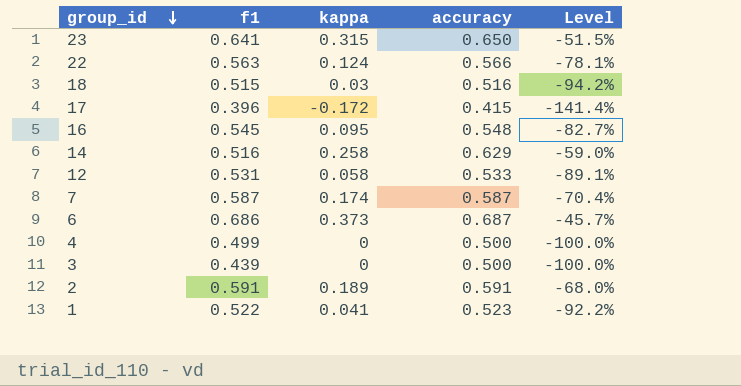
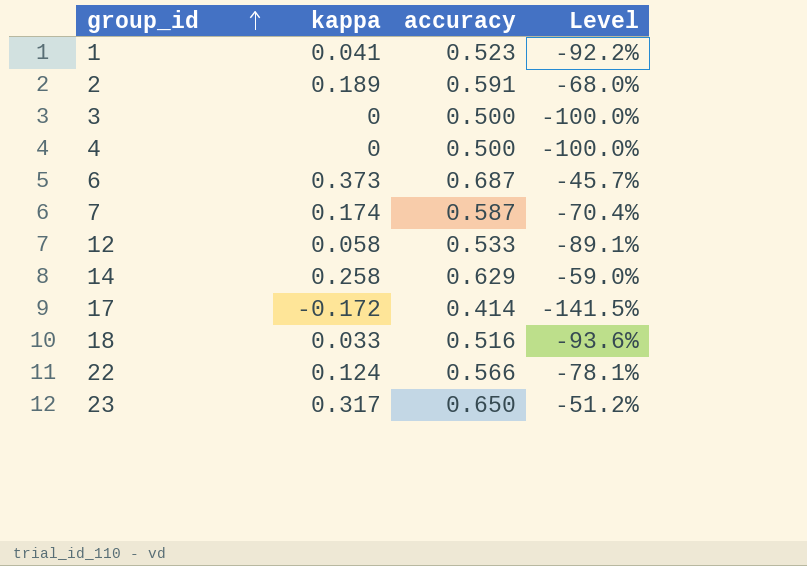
row order: group_id descending -> group_id ascending
column f1 | position: 2 -> none
row 16: 0.545 | 0.095 | 0.548 | -82.7% -> none
17 | accuracy: 0.415 -> 0.414
17 | Level: -141.4% -> -141.5%
18 | kappa: 0.03 -> 0.033
18 | Level: -94.2% -> -93.6%
23 | kappa: 0.315 -> 0.317
23 | Level: -51.5% -> -51.2%

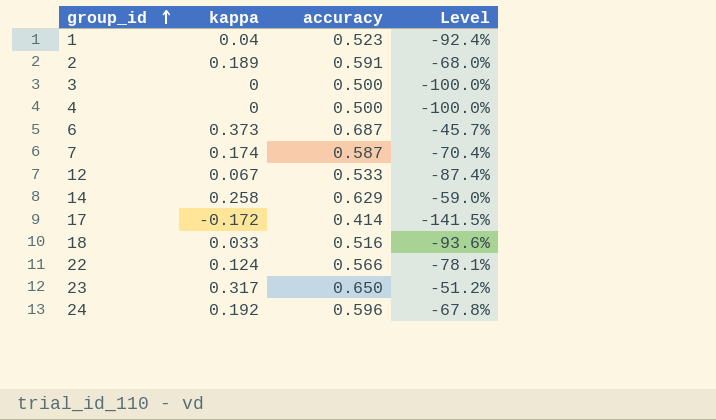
1 | kappa: 0.041 -> 0.04
1 | Level: -92.2% -> -92.4%
12 | kappa: 0.058 -> 0.067
12 | Level: -89.1% -> -87.4%
row 24: none -> 0.192 | 0.596 | -67.8%

